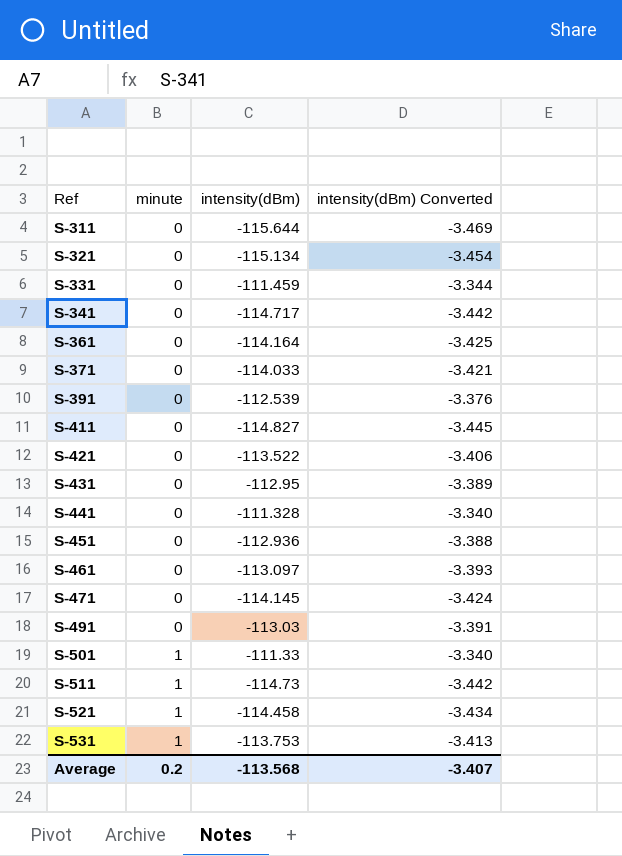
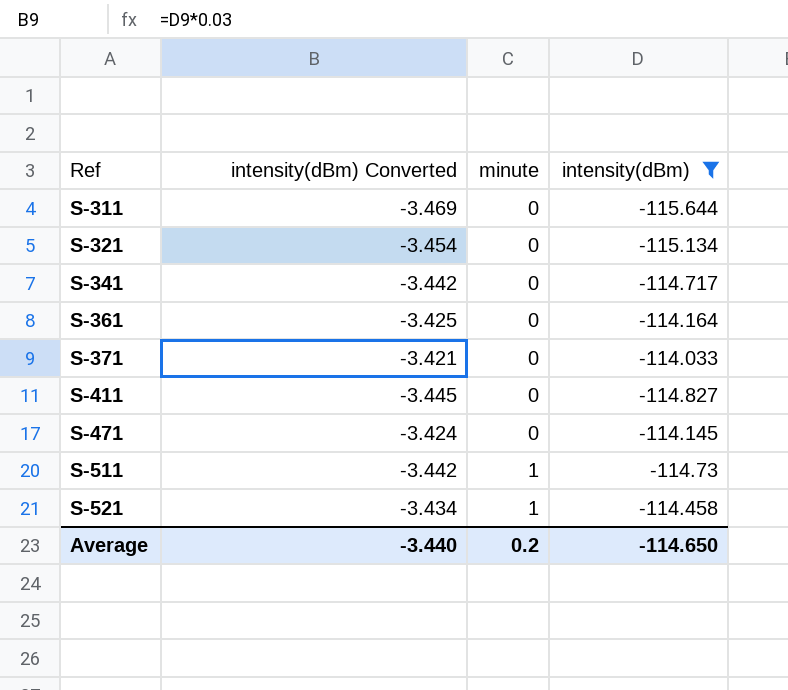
filter: none -> intensity(dBm) <= -114.033
column intensity(dBm) Converted | position: 4 -> 2
Average | intensity(dBm) Converted: -3.407 -> -3.440
Average | intensity(dBm): -113.568 -> -114.650

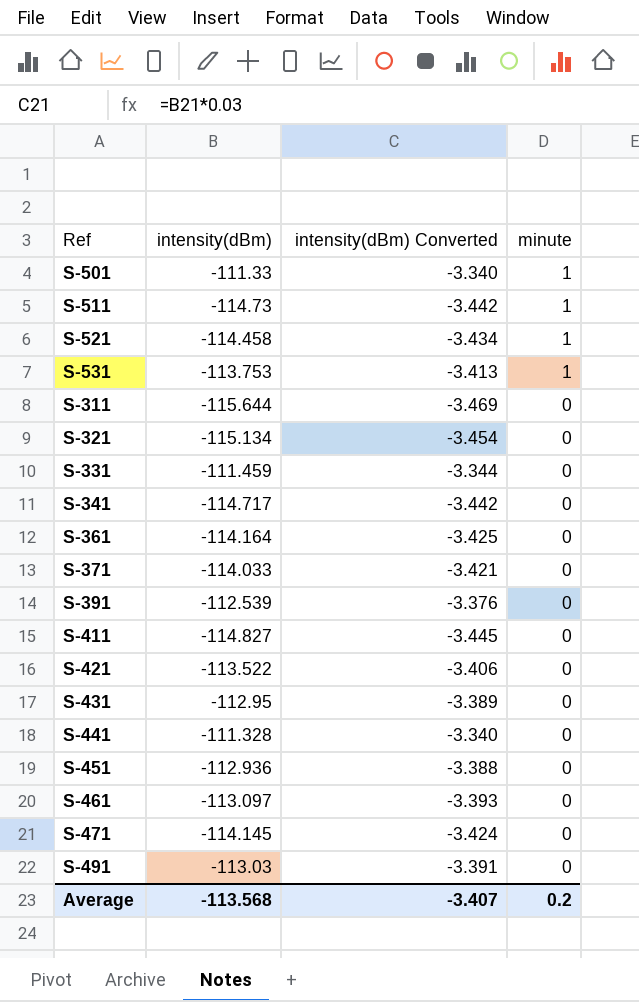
filter: intensity(dBm) <= -114.033 -> none
row order: Ref ascending -> minute descending
column intensity(dBm) | position: 4 -> 2
Average | intensity(dBm): -114.650 -> -113.568
Average | intensity(dBm) Converted: -3.440 -> -3.407

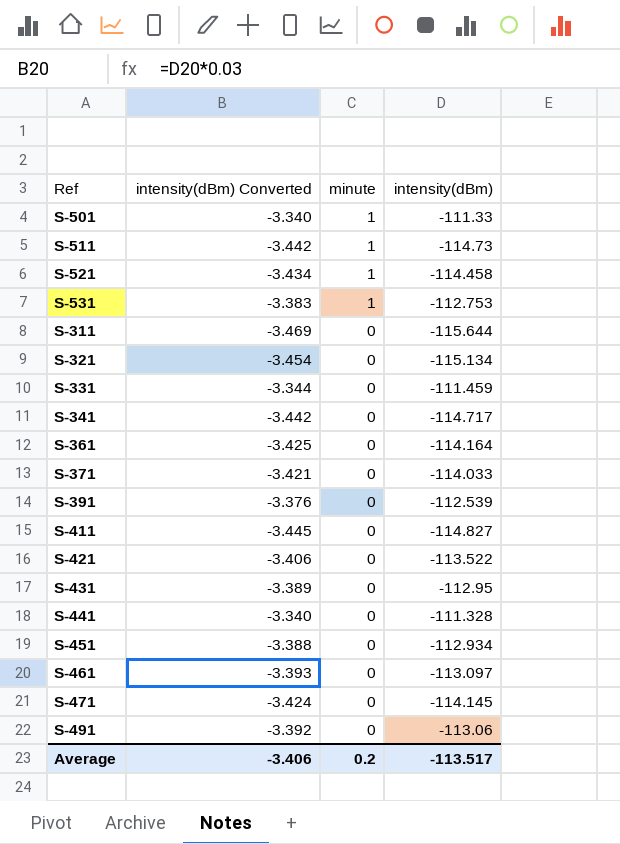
column intensity(dBm) | position: 2 -> 4
S-531 | intensity(dBm) Converted: -3.413 -> -3.383
S-531 | intensity(dBm): -113.753 -> -112.753
S-451 | intensity(dBm): -112.936 -> -112.934
S-491 | intensity(dBm) Converted: -3.391 -> -3.392
S-491 | intensity(dBm): -113.03 -> -113.06
Average | intensity(dBm) Converted: -3.407 -> -3.406
Average | intensity(dBm): -113.568 -> -113.517

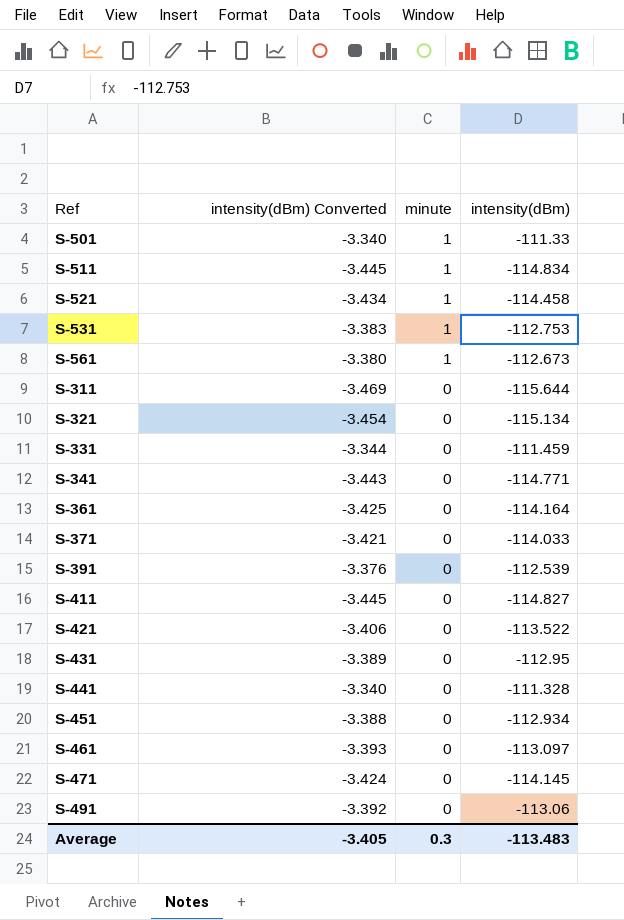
S-511 | intensity(dBm) Converted: -3.442 -> -3.445
S-511 | intensity(dBm): -114.73 -> -114.834
row S-561: none -> -3.380 | 1 | -112.673
S-341 | intensity(dBm) Converted: -3.442 -> -3.443
S-341 | intensity(dBm): -114.717 -> -114.771
Average | intensity(dBm) Converted: -3.406 -> -3.405
Average | minute: 0.2 -> 0.3
Average | intensity(dBm): -113.517 -> -113.483

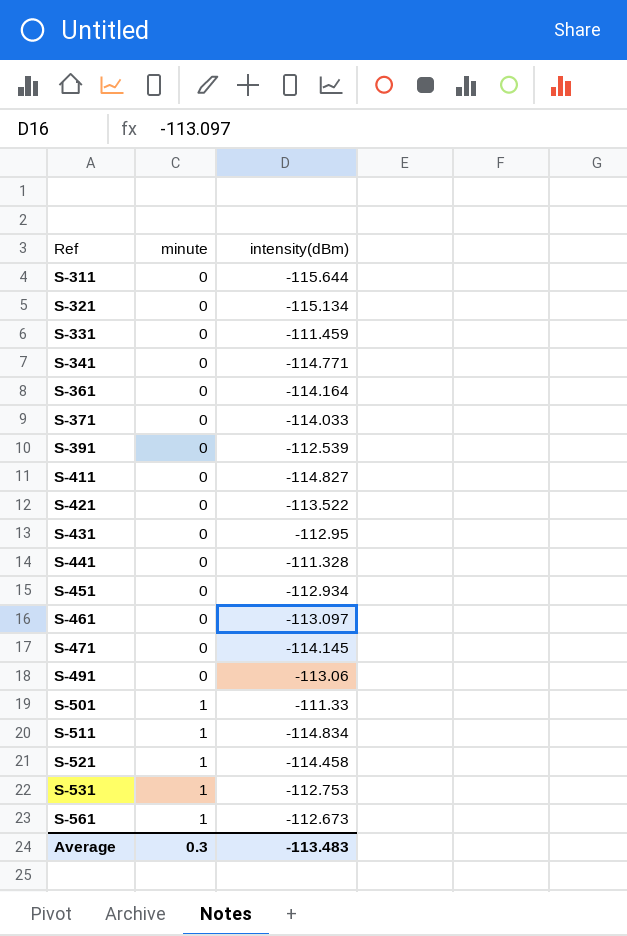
row order: minute descending -> Ref ascending
column intensity(dBm) Converted | formula: [intensity(dBm)] * 0.03 -> none

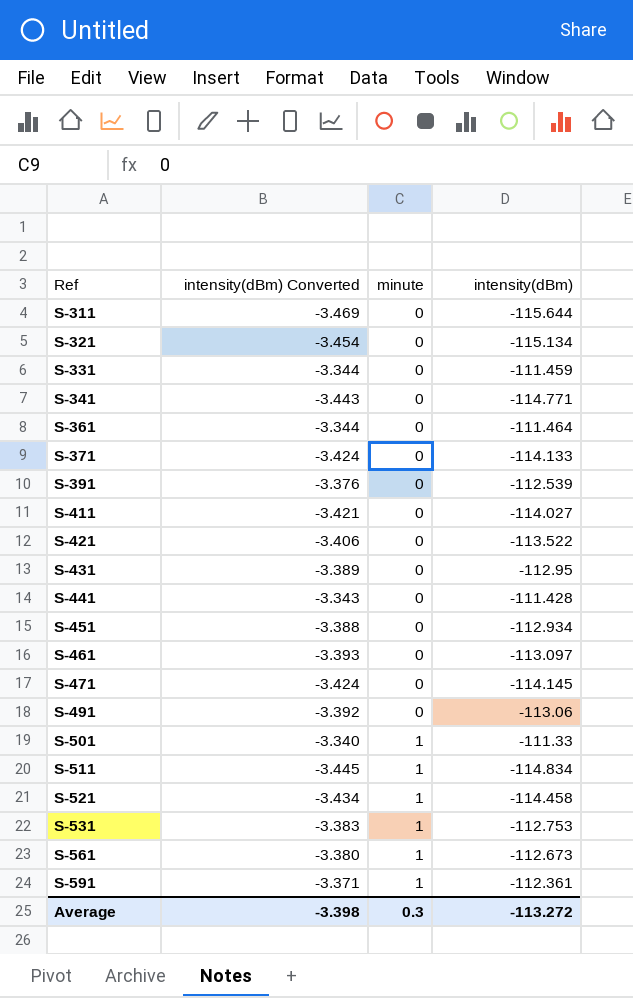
column intensity(dBm) Converted | formula: none -> [intensity(dBm)] * 0.03
S-361 | intensity(dBm): -114.164 -> -111.464
S-371 | intensity(dBm): -114.033 -> -114.133
S-411 | intensity(dBm): -114.827 -> -114.027
S-441 | intensity(dBm): -111.328 -> -111.428
row S-591: none -> -3.371 | 1 | -112.361
Average | intensity(dBm): -113.483 -> -113.272

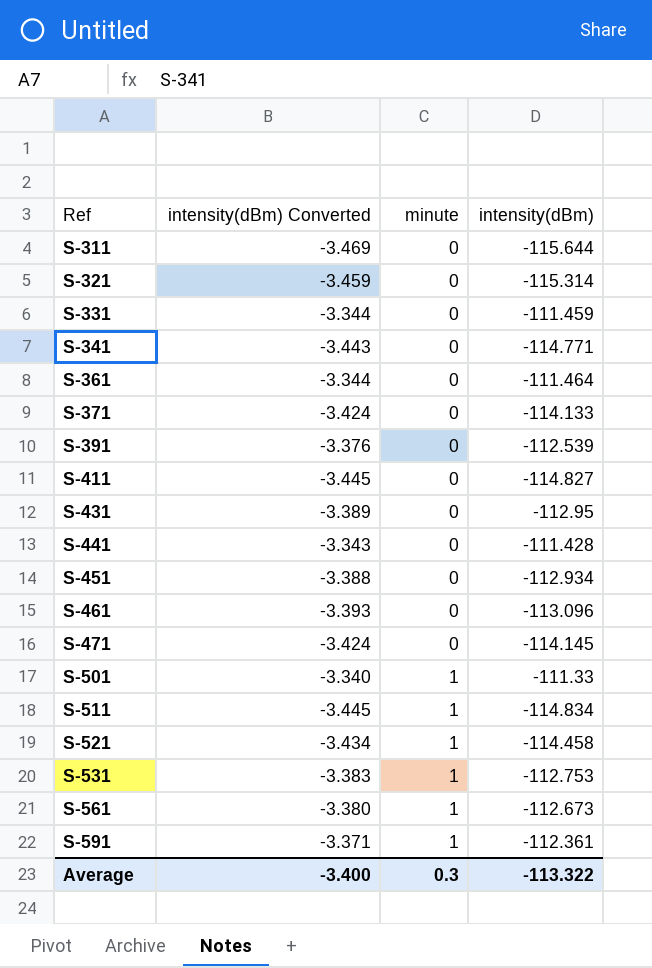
row S-421: -3.406 | 0 | -113.522 -> none
row S-491: -3.392 | 0 | -113.06 -> none
S-321 | intensity(dBm) Converted: -3.454 -> -3.459
S-321 | intensity(dBm): -115.134 -> -115.314
S-411 | intensity(dBm) Converted: -3.421 -> -3.445
S-411 | intensity(dBm): -114.027 -> -114.827
S-461 | intensity(dBm): -113.097 -> -113.096
Average | intensity(dBm) Converted: -3.398 -> -3.400
Average | intensity(dBm): -113.272 -> -113.322

